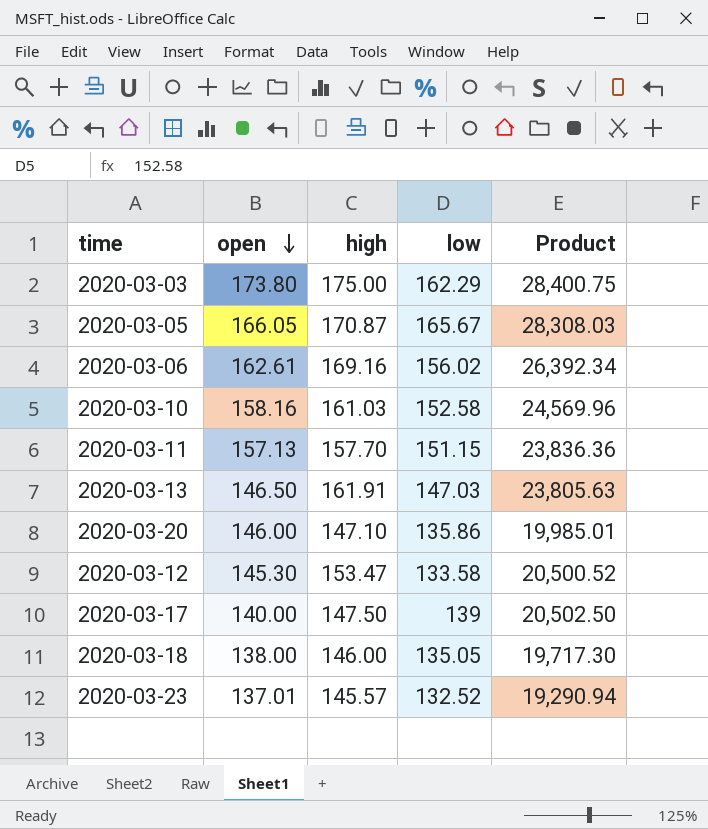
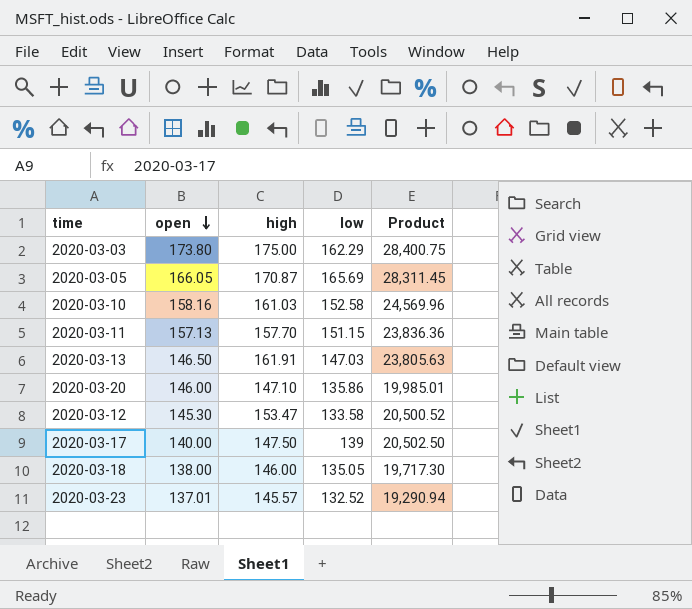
row 2020-03-06: 162.61 | 169.16 | 156.02 | 26,392.34 -> none
2020-03-05 | low: 165.67 -> 165.69
2020-03-05 | Product: 28,308.03 -> 28,311.45

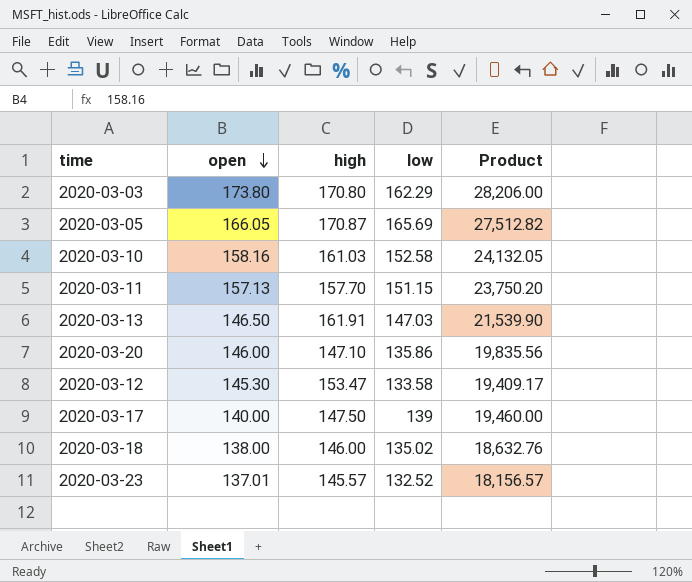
column Product | formula: [high] * [low] -> [open] * [low]
2020-03-03 | high: 175.00 -> 170.80
2020-03-18 | low: 135.05 -> 135.02

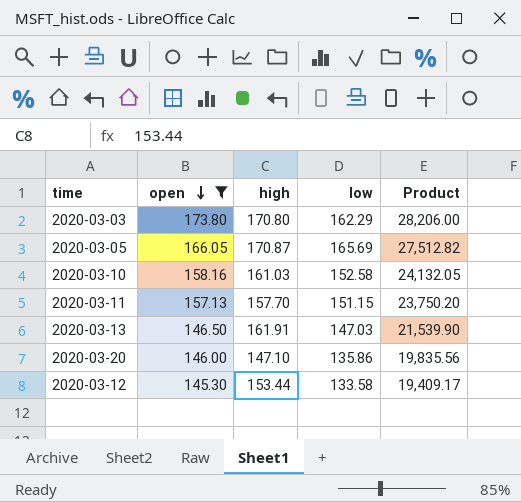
filter: none -> open >= 145.30
2020-03-12 | high: 153.47 -> 153.44

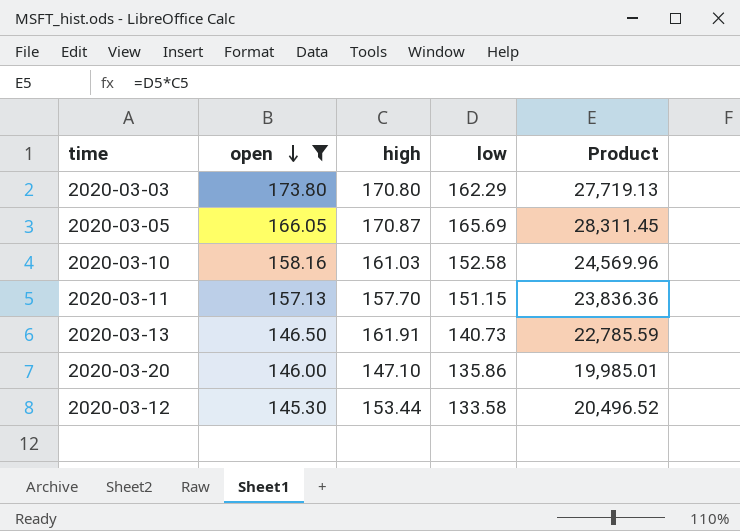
column Product | formula: [open] * [low] -> [high] * [low]
2020-03-13 | low: 147.03 -> 140.73

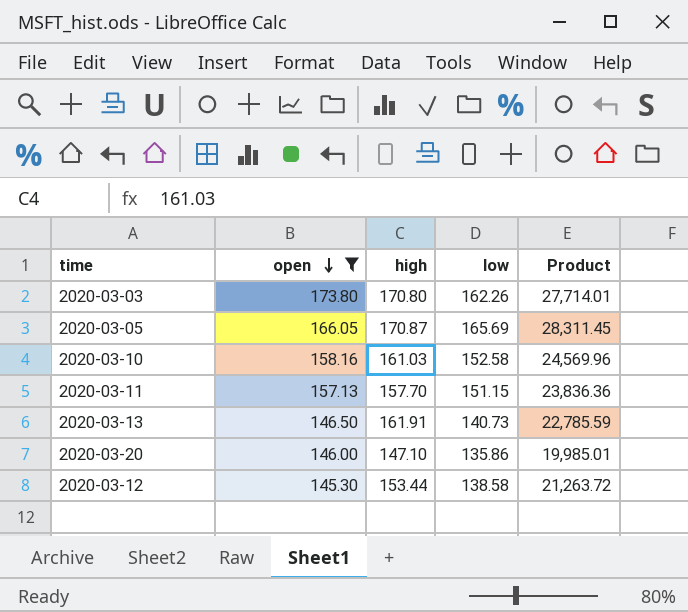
2020-03-03 | low: 162.29 -> 162.26
2020-03-03 | Product: 27,719.13 -> 27,714.01
2020-03-12 | low: 133.58 -> 138.58
2020-03-12 | Product: 20,496.52 -> 21,263.72

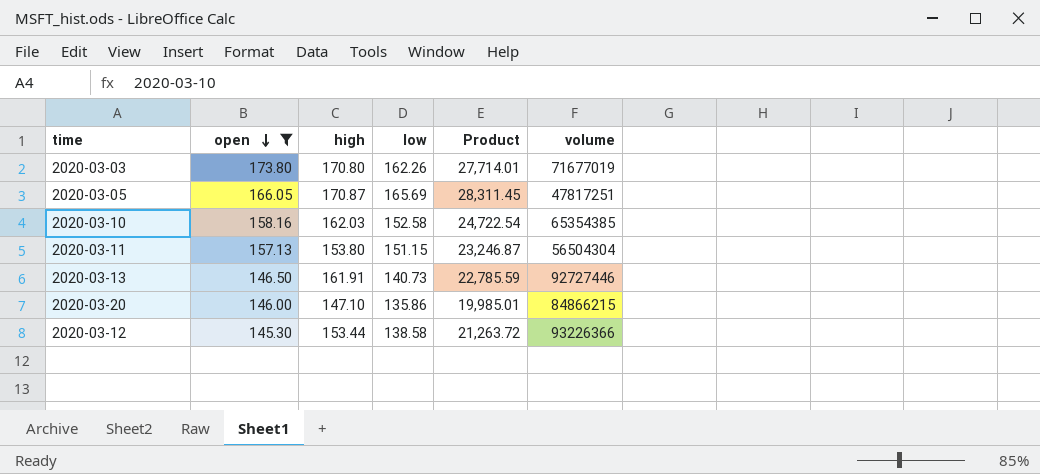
column volume | position: none -> 6
2020-03-10 | high: 161.03 -> 162.03
2020-03-10 | Product: 24,569.96 -> 24,722.54
2020-03-11 | high: 157.70 -> 153.80
2020-03-11 | Product: 23,836.36 -> 23,246.87

